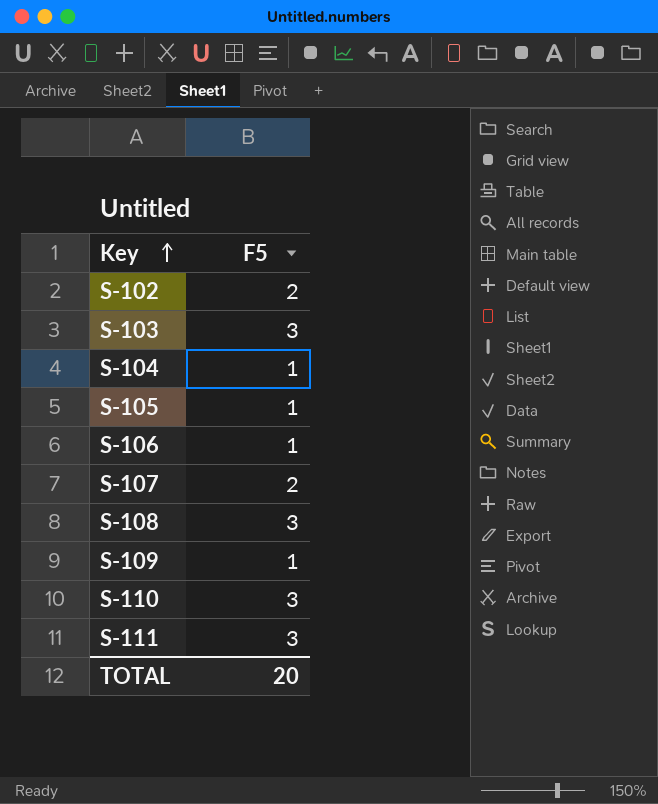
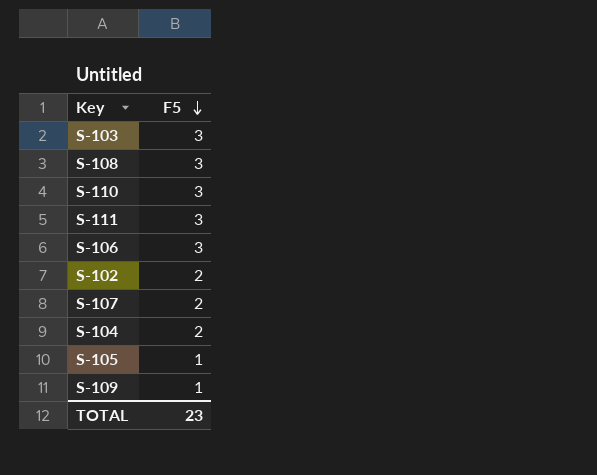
row order: Key ascending -> F5 descending
S-106 | F5: 1 -> 3
S-104 | F5: 1 -> 2
TOTAL | F5: 20 -> 23

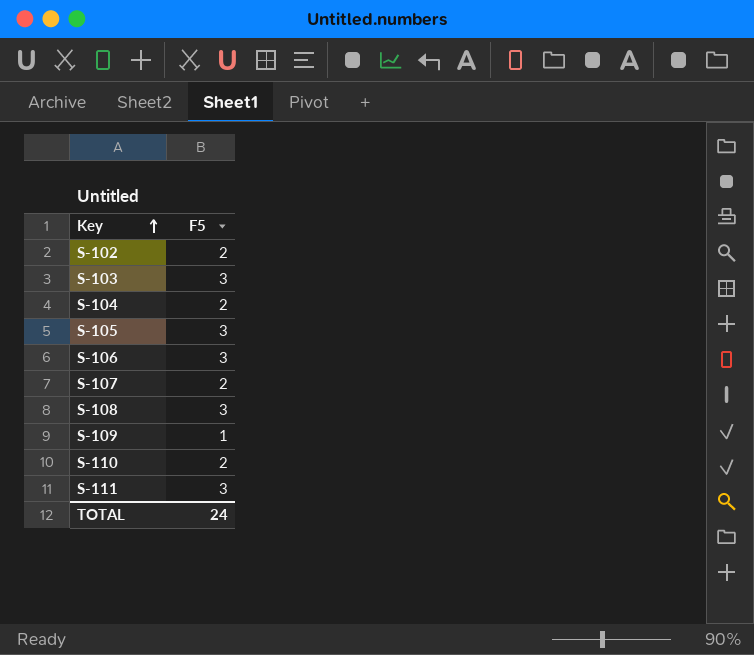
row order: F5 descending -> Key ascending
S-105 | F5: 1 -> 3
S-110 | F5: 3 -> 2
TOTAL | F5: 23 -> 24

